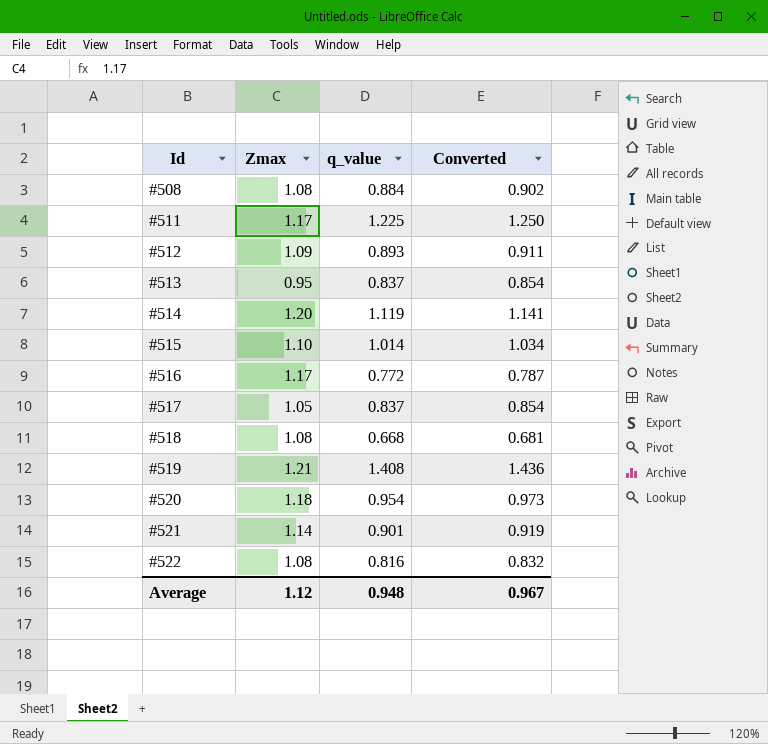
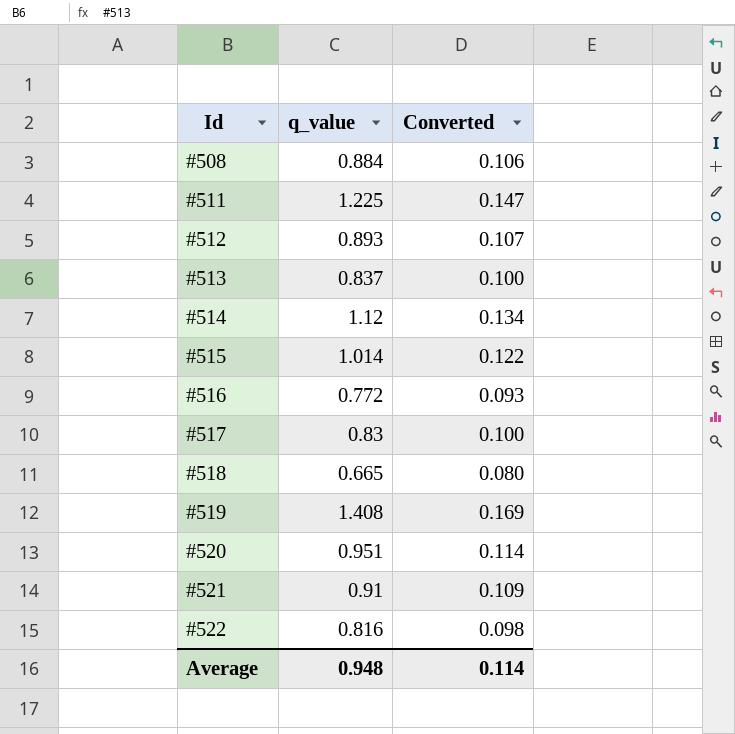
column Zmax | position: 2 -> none
column Converted | formula: [q_value] * 1.02 -> [q_value] * 0.12
#514 | q_value: 1.119 -> 1.12
#517 | q_value: 0.837 -> 0.83
#518 | q_value: 0.668 -> 0.665
#520 | q_value: 0.954 -> 0.951
#521 | q_value: 0.901 -> 0.91
Average | Converted: 0.967 -> 0.114

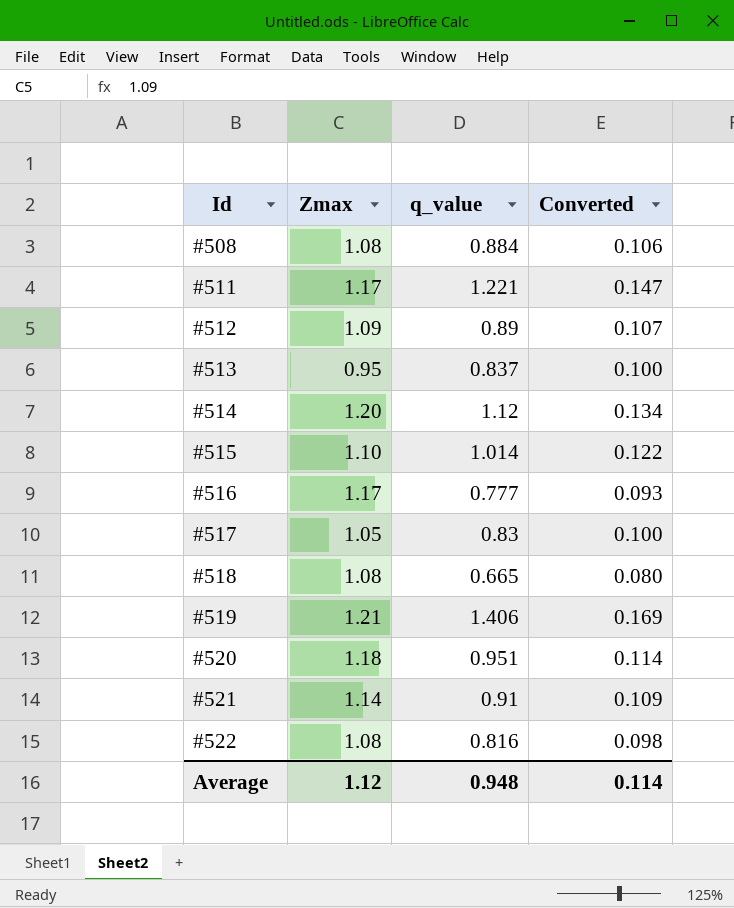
column Zmax | position: none -> 2
#511 | q_value: 1.225 -> 1.221
#512 | q_value: 0.893 -> 0.89
#516 | q_value: 0.772 -> 0.777
#519 | q_value: 1.408 -> 1.406

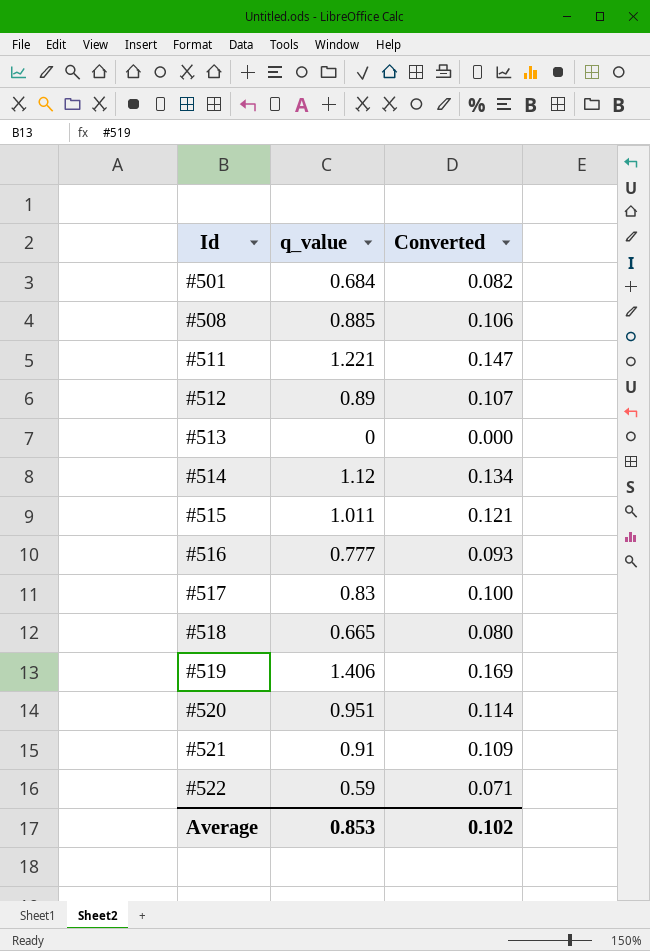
column Zmax | position: 2 -> none
row #501: none -> 0.684 | 0.082
#508 | q_value: 0.884 -> 0.885
#513 | q_value: 0.837 -> 0
#513 | Converted: 0.100 -> 0.000
#515 | q_value: 1.014 -> 1.011
#515 | Converted: 0.122 -> 0.121
#522 | q_value: 0.816 -> 0.59
#522 | Converted: 0.098 -> 0.071
Average | q_value: 0.948 -> 0.853
Average | Converted: 0.114 -> 0.102

